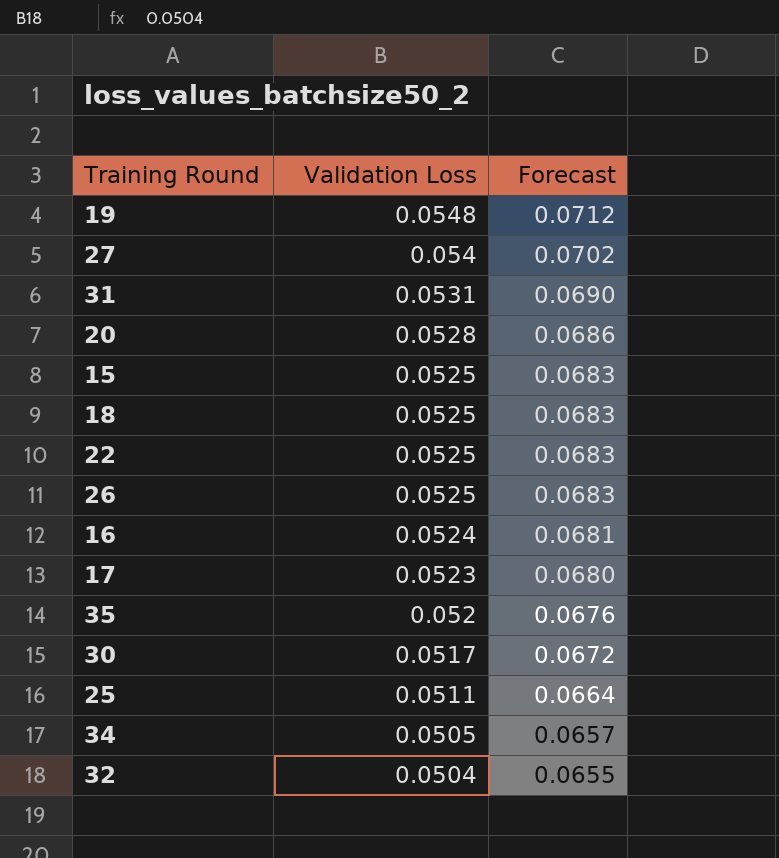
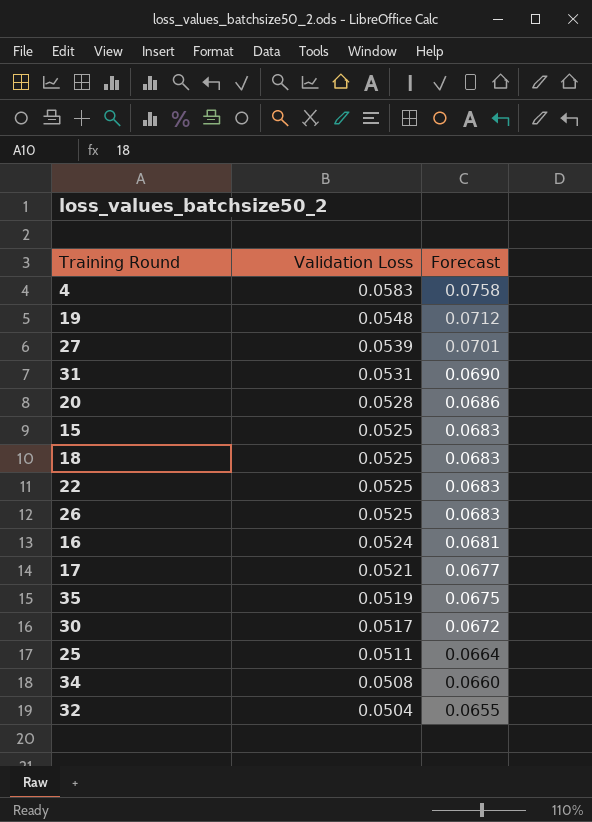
row 4: none -> 0.0583 | 0.0758
27 | Validation Loss: 0.054 -> 0.0539
27 | Forecast: 0.0702 -> 0.0701
17 | Validation Loss: 0.0523 -> 0.0521
17 | Forecast: 0.0680 -> 0.0677
35 | Validation Loss: 0.052 -> 0.0519
35 | Forecast: 0.0676 -> 0.0675
34 | Validation Loss: 0.0505 -> 0.0508
34 | Forecast: 0.0657 -> 0.0660

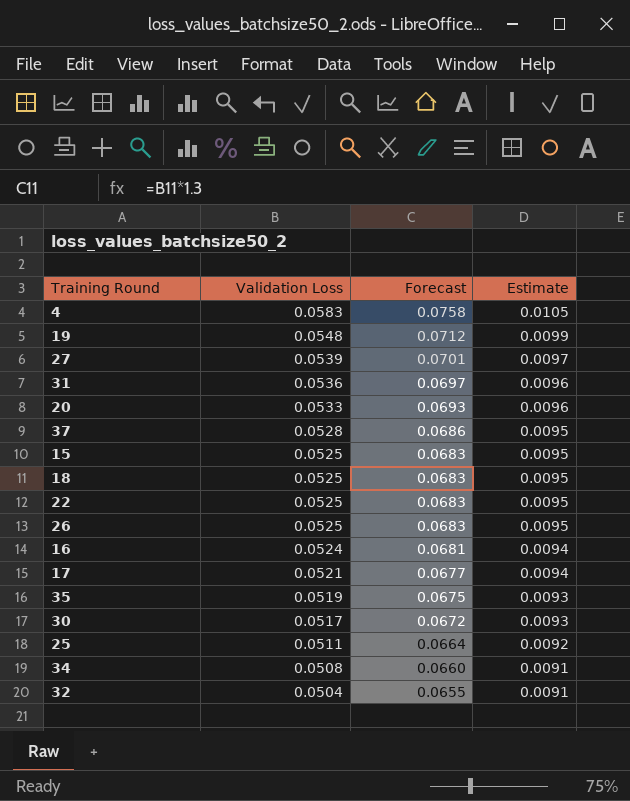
column Estimate | formula: none -> [Validation Loss] * 0.18
31 | Validation Loss: 0.0531 -> 0.0536
31 | Forecast: 0.0690 -> 0.0697
20 | Validation Loss: 0.0528 -> 0.0533
20 | Forecast: 0.0686 -> 0.0693
row 37: none -> 0.0528 | 0.0686 | 0.0095

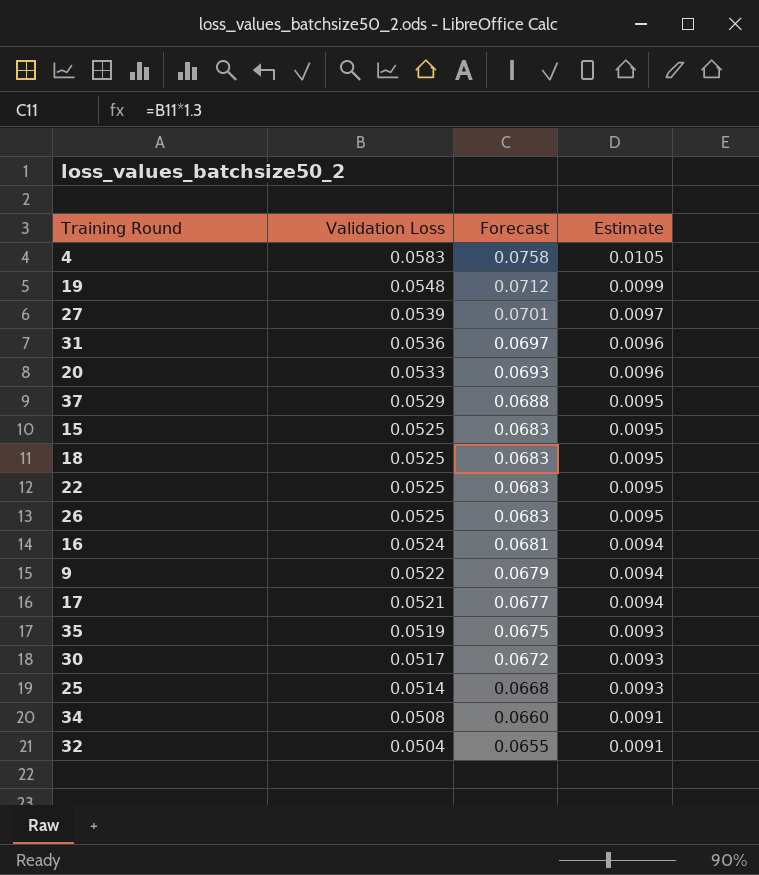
37 | Validation Loss: 0.0528 -> 0.0529
37 | Forecast: 0.0686 -> 0.0688
row 9: none -> 0.0522 | 0.0679 | 0.0094
25 | Validation Loss: 0.0511 -> 0.0514
25 | Forecast: 0.0664 -> 0.0668
25 | Estimate: 0.0092 -> 0.0093

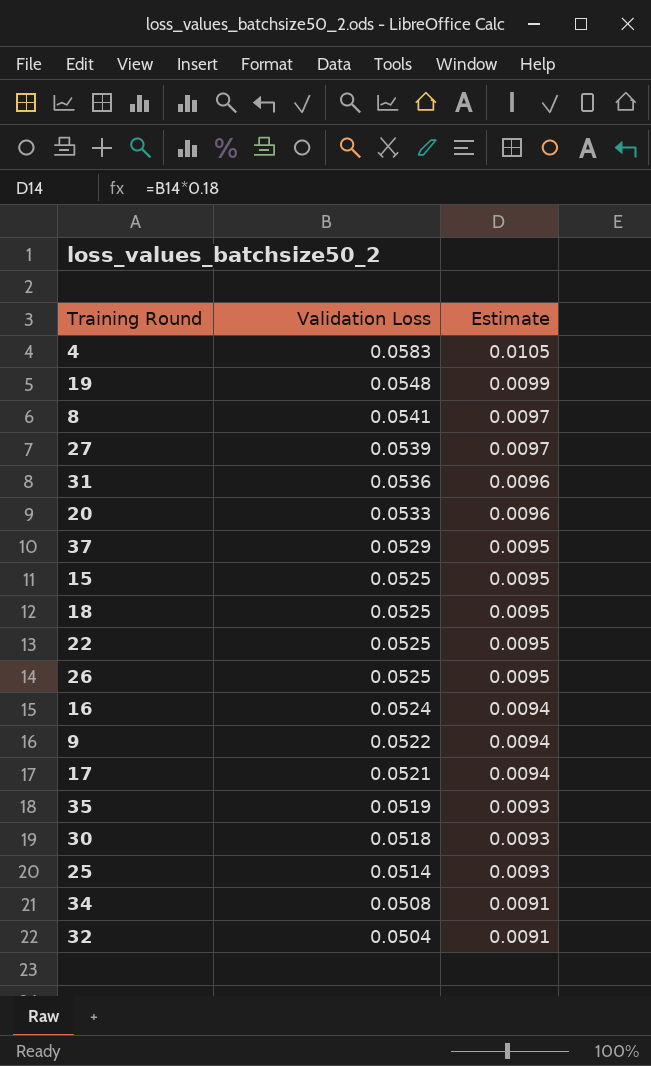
column Forecast | formula: [Validation Loss] * 1.3 -> none
row 8: none -> 0.0541 | 0.0097
30 | Validation Loss: 0.0517 -> 0.0518

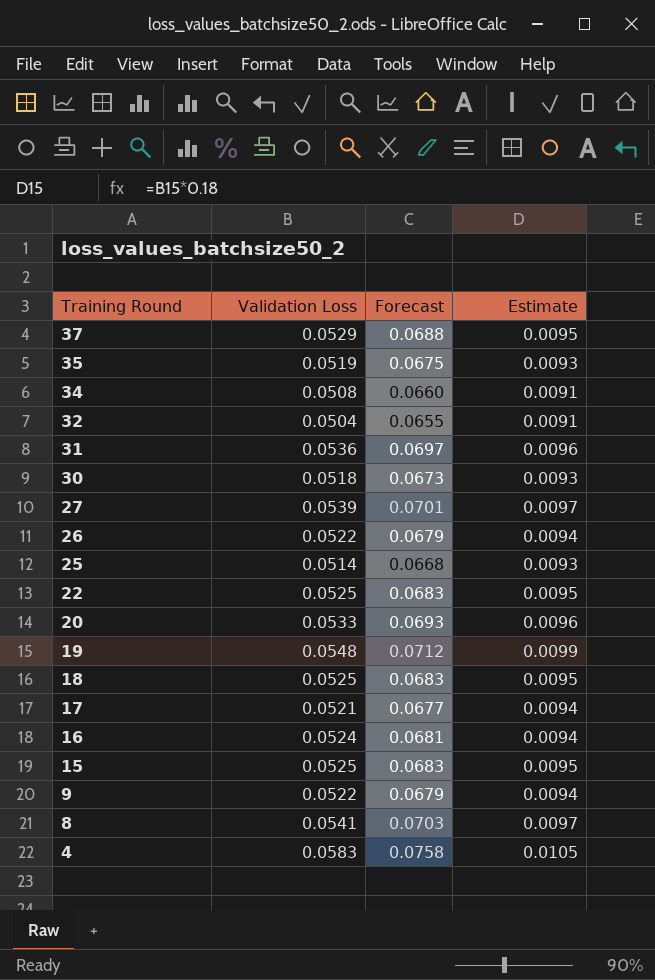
row order: Validation Loss descending -> Training Round descending
column Forecast | formula: none -> [Validation Loss] * 1.3
26 | Validation Loss: 0.0525 -> 0.0522
26 | Estimate: 0.0095 -> 0.0094

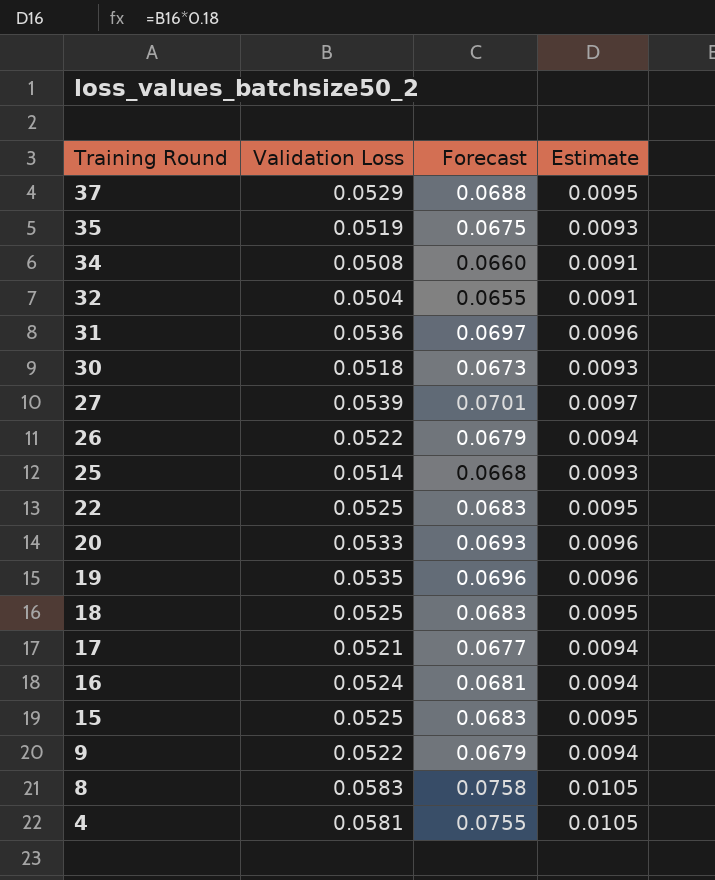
19 | Validation Loss: 0.0548 -> 0.0535
19 | Forecast: 0.0712 -> 0.0696
19 | Estimate: 0.0099 -> 0.0096
8 | Validation Loss: 0.0541 -> 0.0583
8 | Forecast: 0.0703 -> 0.0758
8 | Estimate: 0.0097 -> 0.0105
4 | Validation Loss: 0.0583 -> 0.0581
4 | Forecast: 0.0758 -> 0.0755

